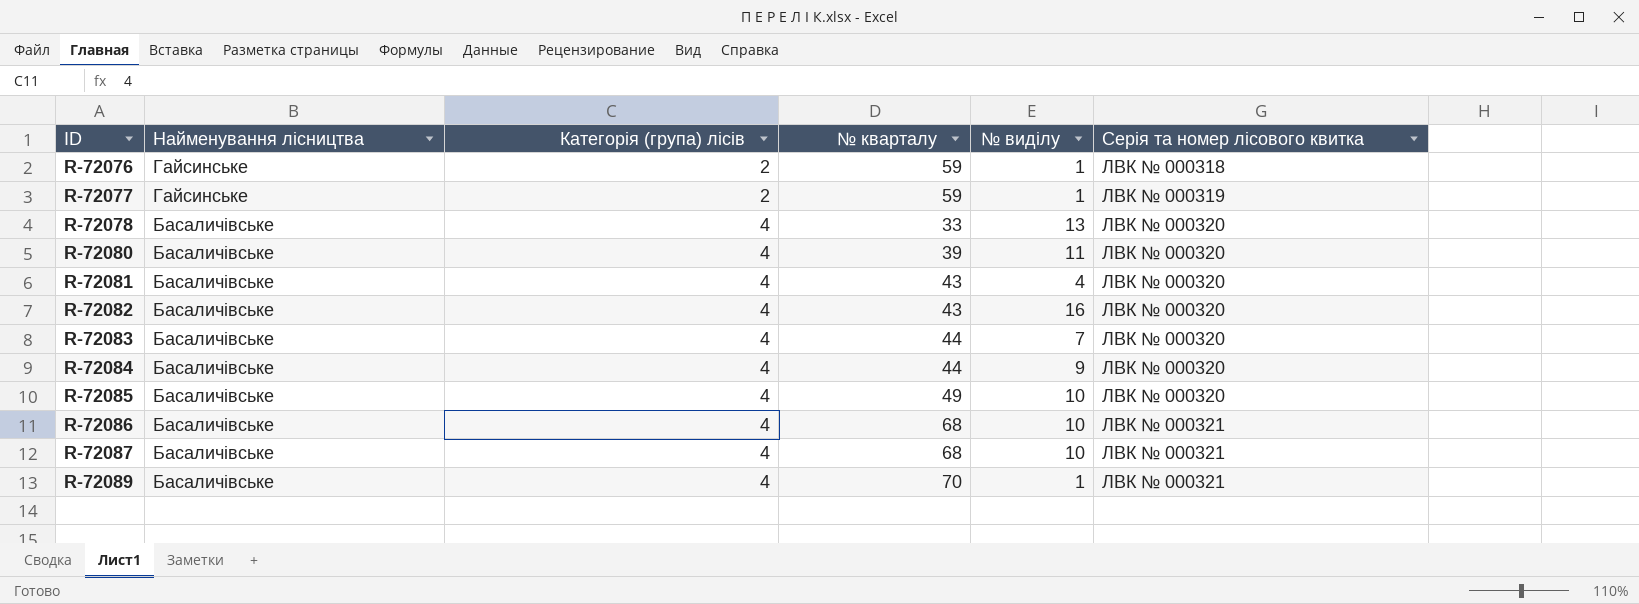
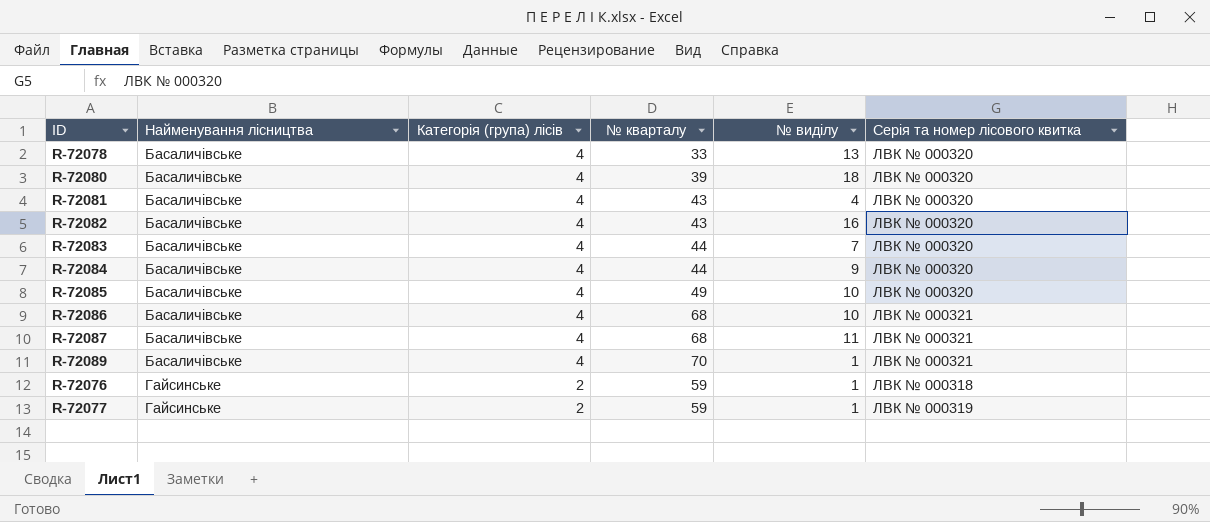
row order: ID ascending -> Найменування лісництва ascending
R-72080 | № виділу: 11 -> 18
R-72087 | № виділу: 10 -> 11

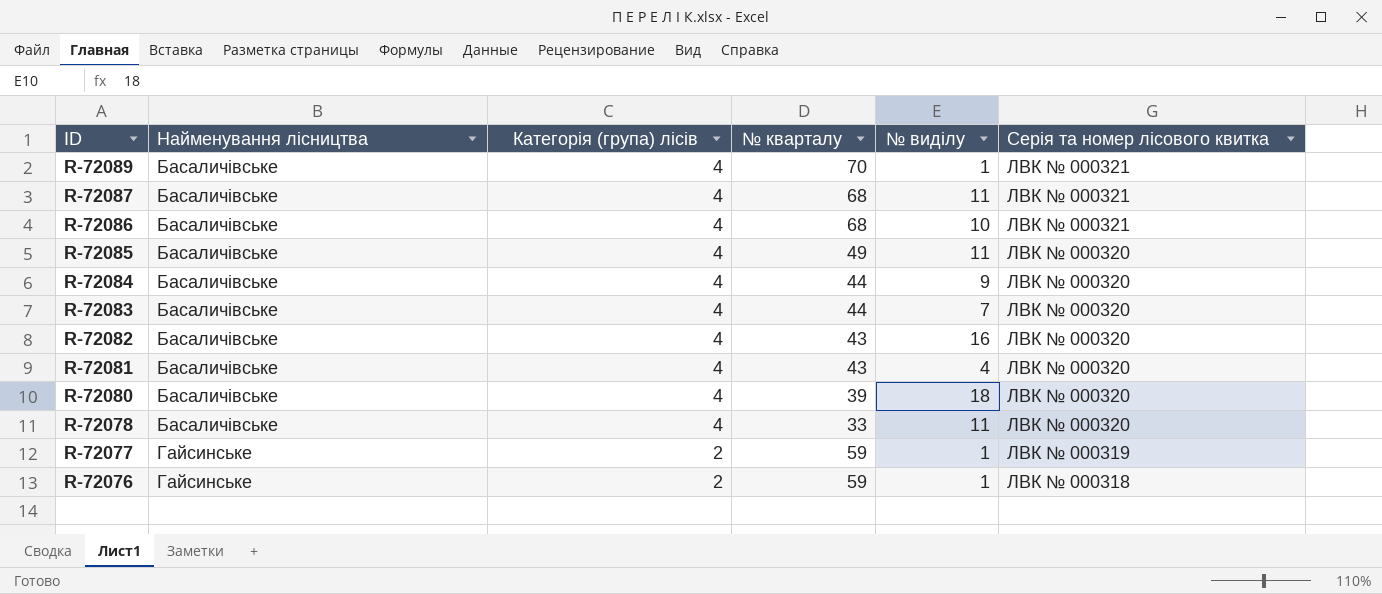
row order: Найменування лісництва ascending -> ID descending
R-72085 | № виділу: 10 -> 11
R-72078 | № виділу: 13 -> 11

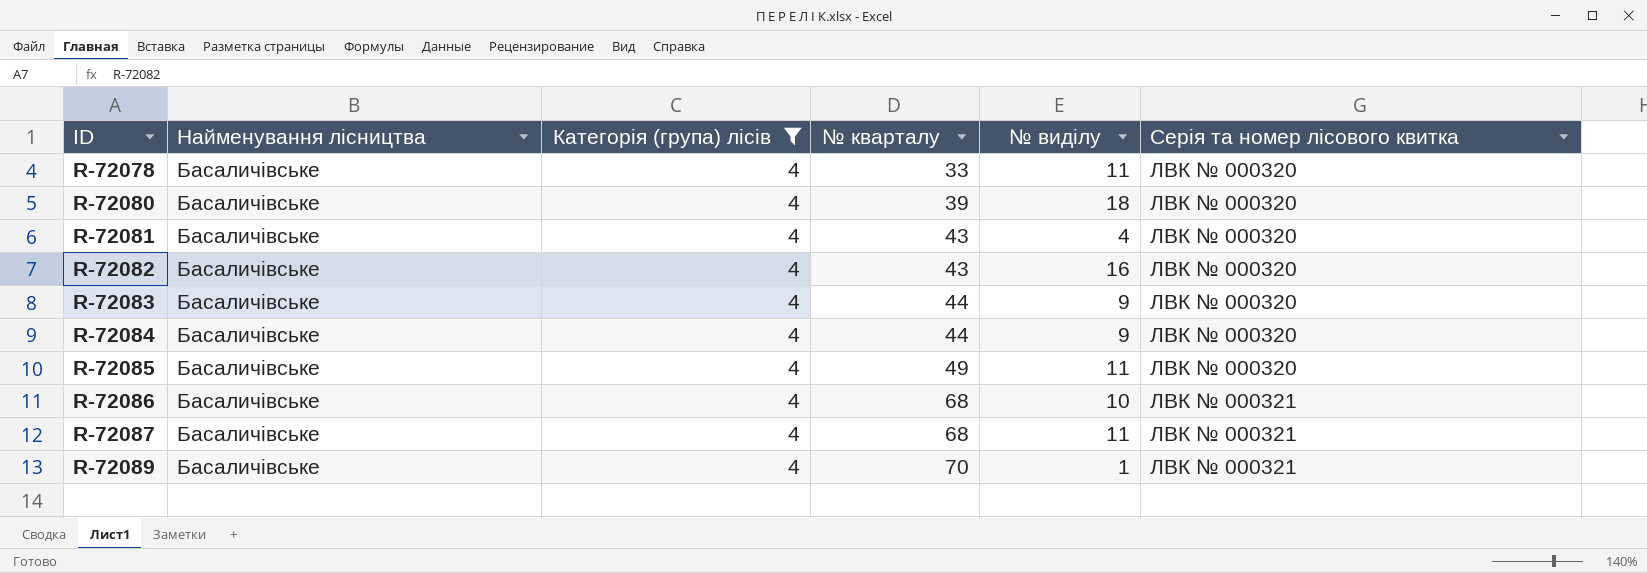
filter: none -> Категорія (група) лісів = 4
row order: ID descending -> ID ascending
R-72083 | № виділу: 7 -> 9

